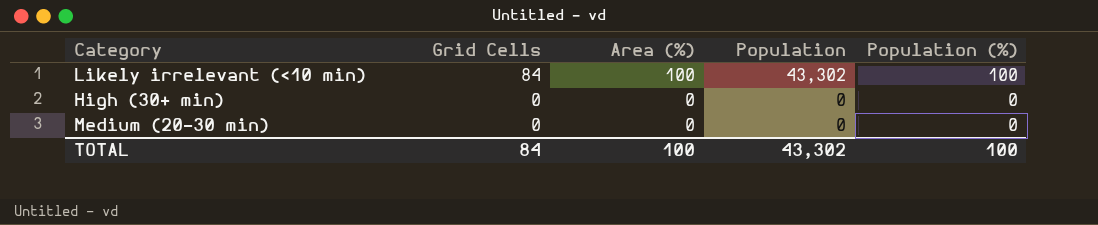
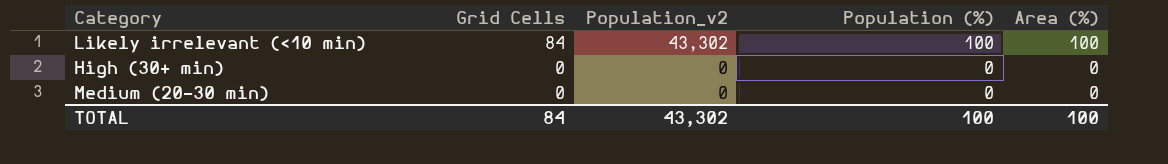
column name: Population -> Population_v2
column Area (%) | position: 3 -> 5

